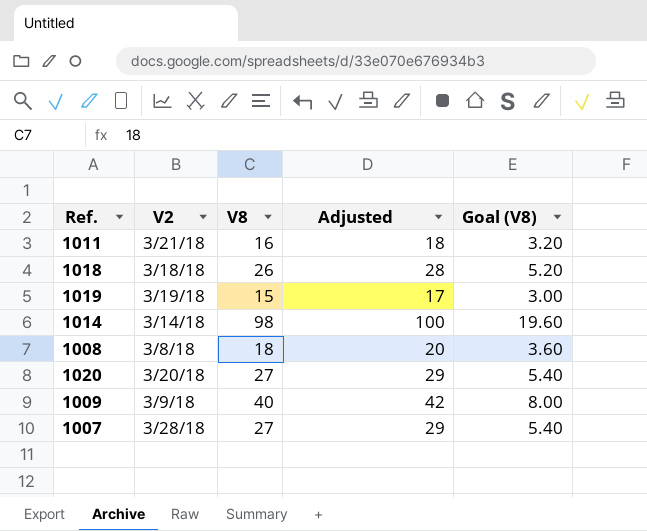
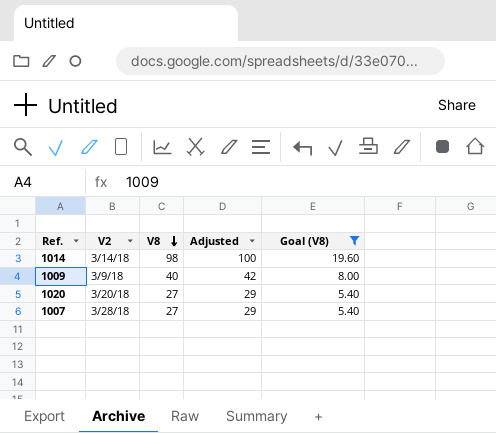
filter: none -> Goal (V8) >= 5.40
row order: none -> V8 descending

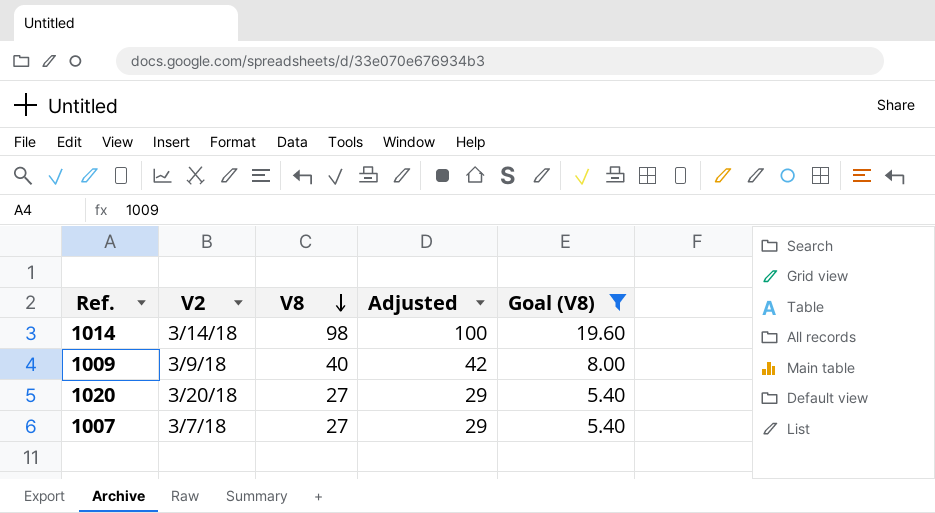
1007 | V2: 3/28/18 -> 3/7/18

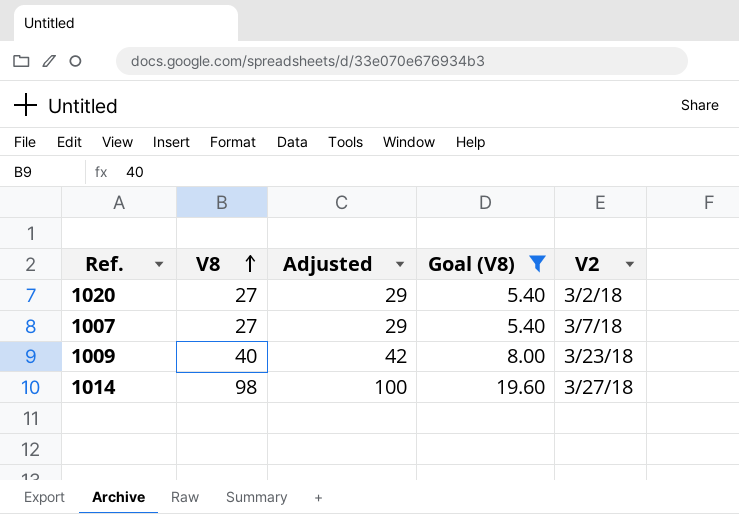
row order: V8 descending -> V8 ascending
column V2 | position: 2 -> 5
1020 | V2: 3/20/18 -> 3/2/18
1009 | V2: 3/9/18 -> 3/23/18
1014 | V2: 3/14/18 -> 3/27/18

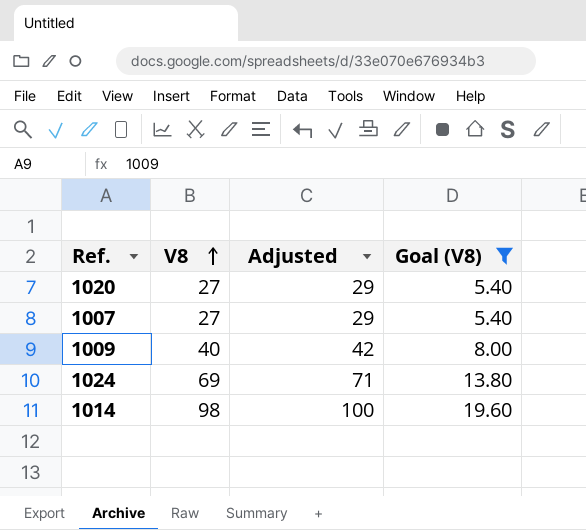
column V2 | position: 5 -> none
row 1024: none -> 69 | 71 | 13.80

